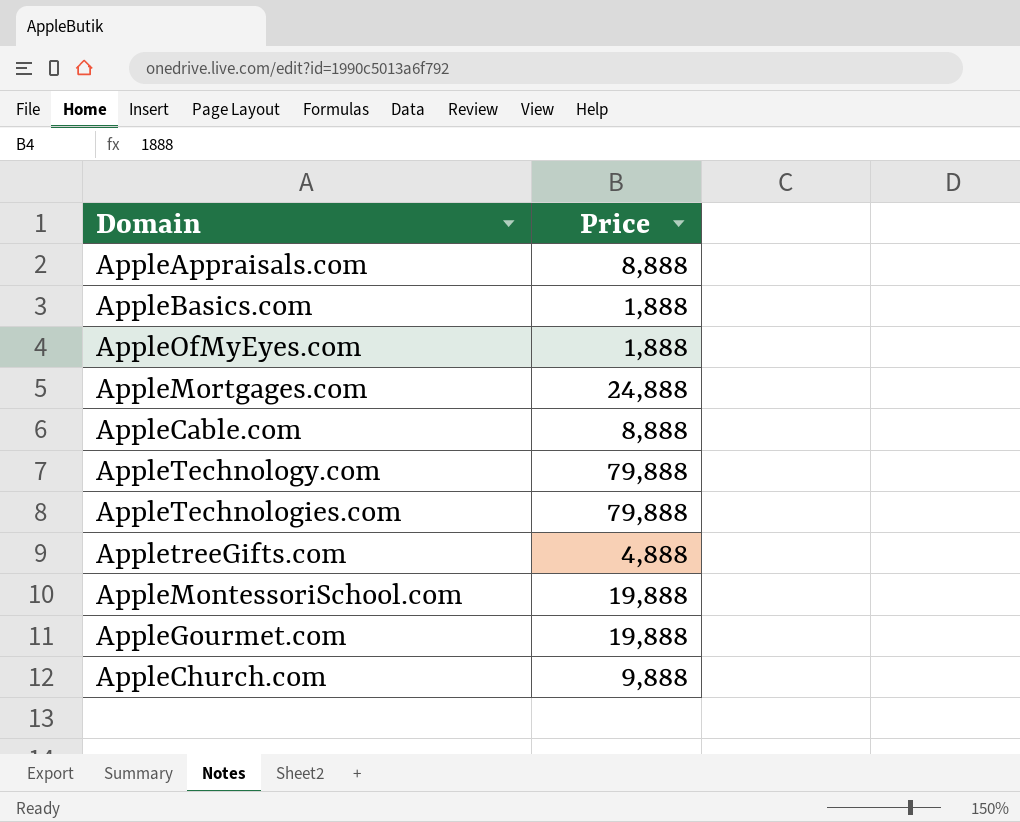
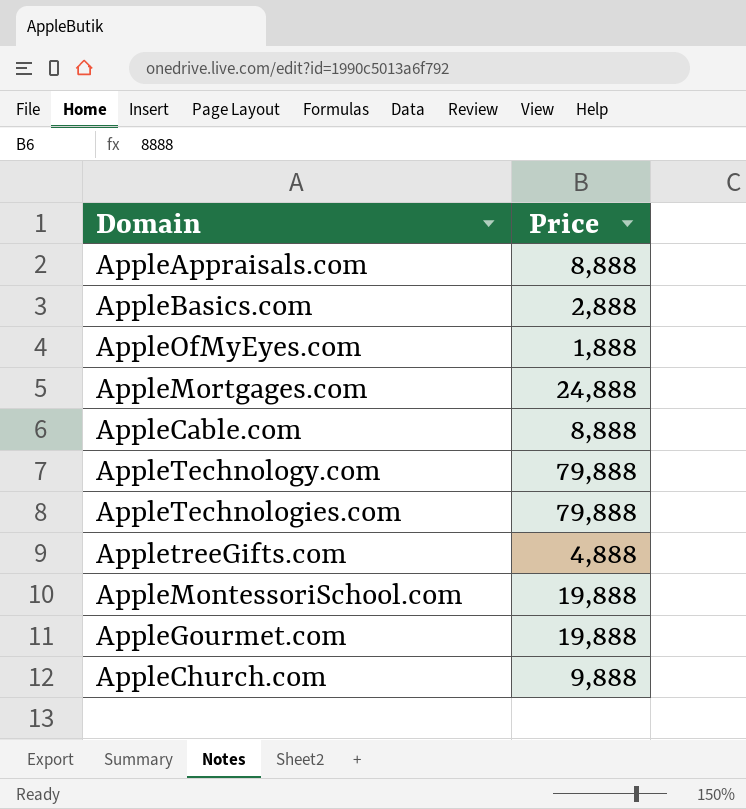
AppleBasics.com | Price: 1,888 -> 2,888

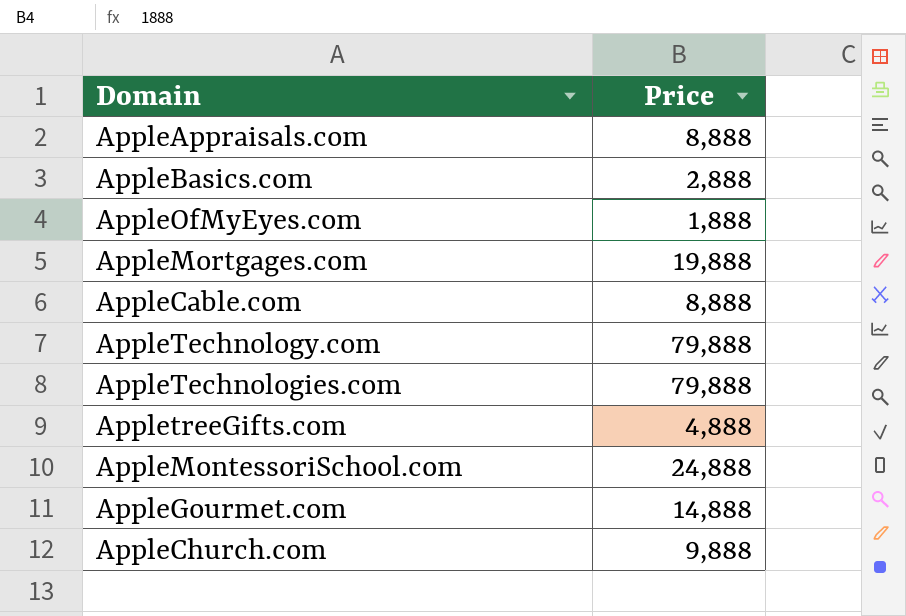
AppleMortgages.com | Price: 24,888 -> 19,888
AppleMontessoriSchool.com | Price: 19,888 -> 24,888
AppleGourmet.com | Price: 19,888 -> 14,888

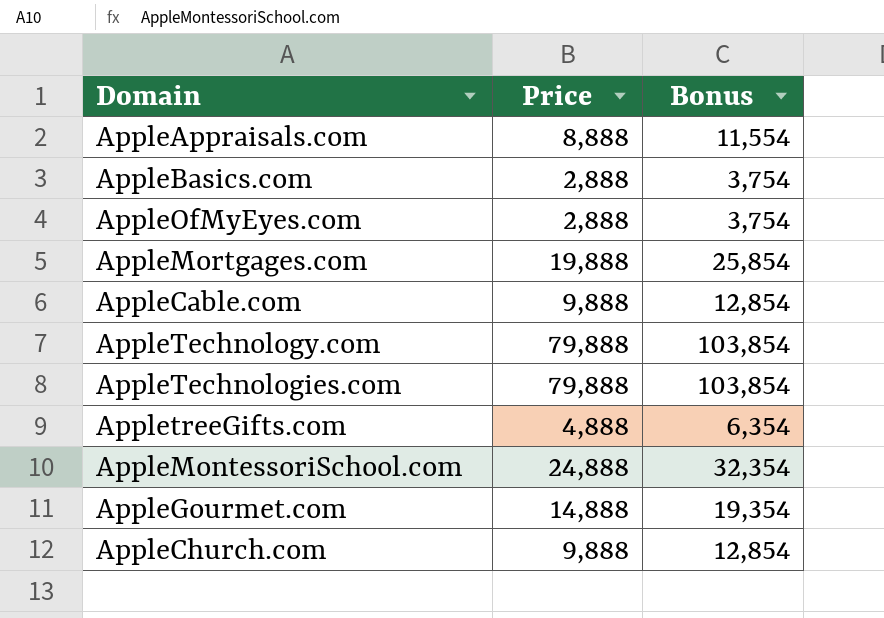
column Bonus | formula: none -> [Price] * 1.3
AppleOfMyEyes.com | Price: 1,888 -> 2,888
AppleCable.com | Price: 8,888 -> 9,888

